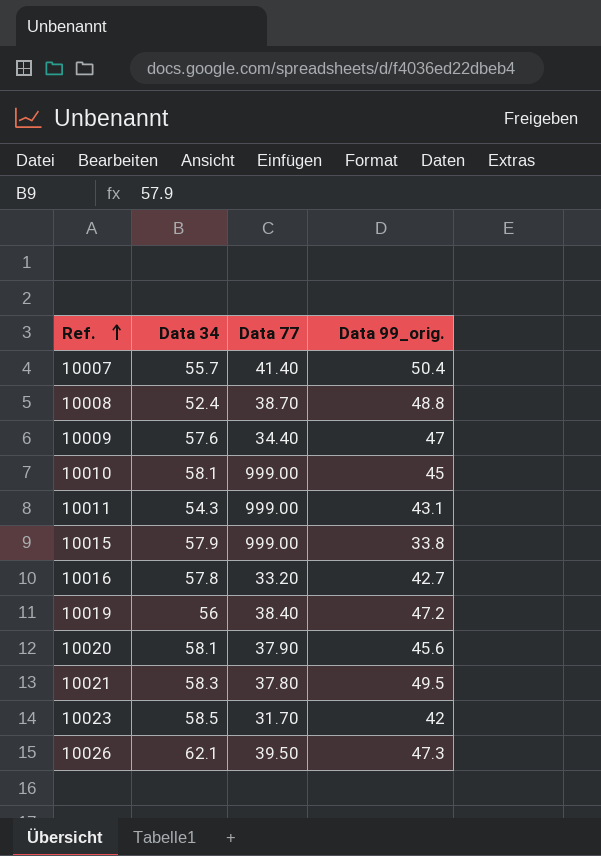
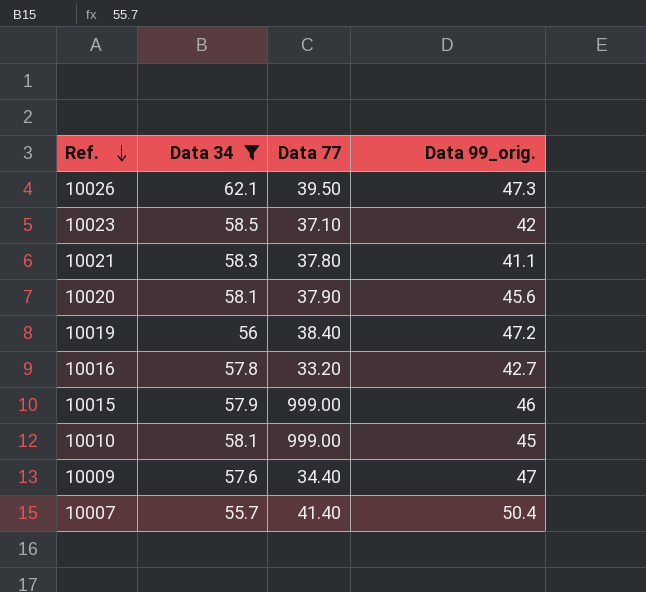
filter: none -> Data 34 >= 55.7
row order: Ref. ascending -> Ref. descending
10023 | Data 77: 31.70 -> 37.10
10021 | Data 99_orig.: 49.5 -> 41.1
10015 | Data 99_orig.: 33.8 -> 46

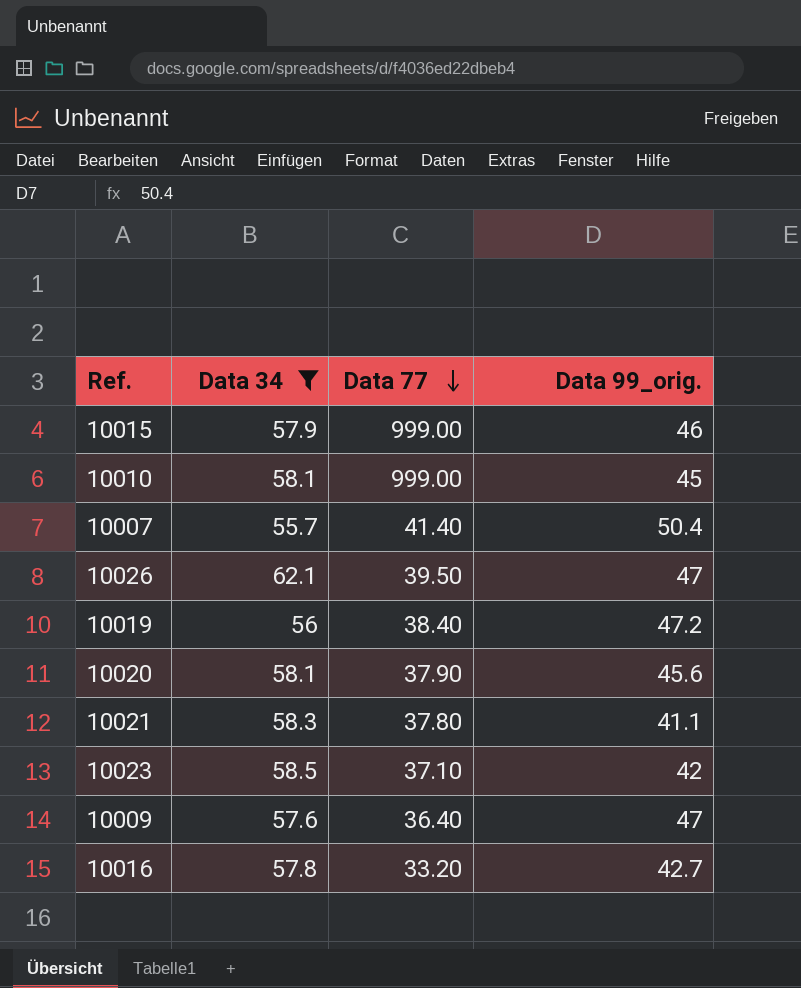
row order: Ref. descending -> Data 77 descending
10026 | Data 99_orig.: 47.3 -> 47
10009 | Data 77: 34.40 -> 36.40

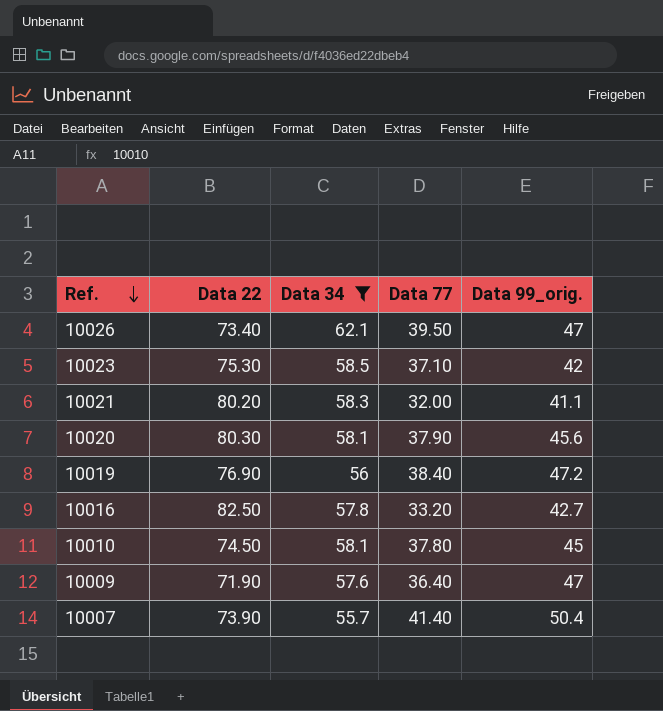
row order: Data 77 descending -> Ref. descending
column Data 22 | position: none -> 2
row 10015: 57.9 | 999.00 | 46 -> none
10021 | Data 77: 37.80 -> 32.00
10010 | Data 77: 999.00 -> 37.80

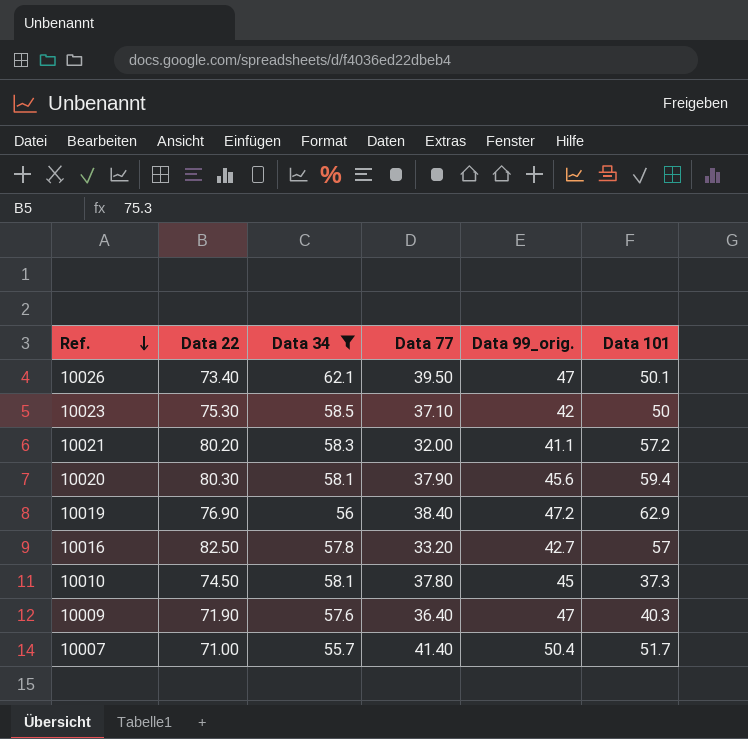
column Data 101 | position: none -> 6
10007 | Data 22: 73.90 -> 71.00

